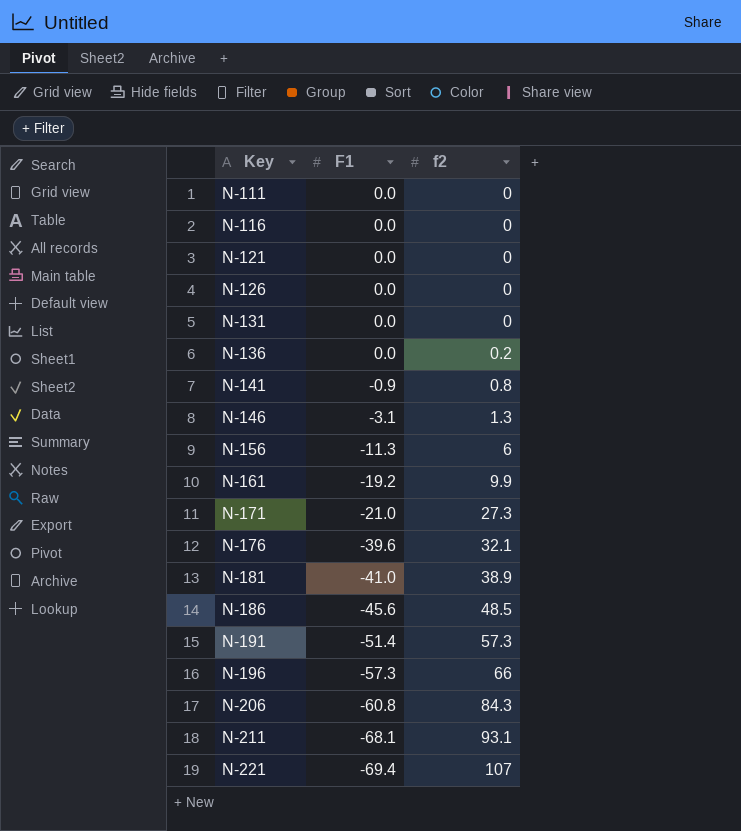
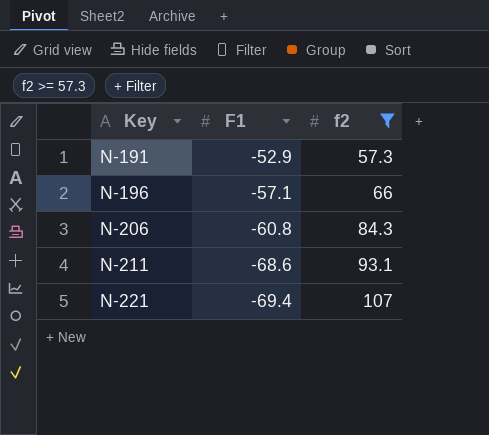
filter: none -> f2 >= 57.3
N-191 | F1: -51.4 -> -52.9
N-196 | F1: -57.3 -> -57.1
N-211 | F1: -68.1 -> -68.6

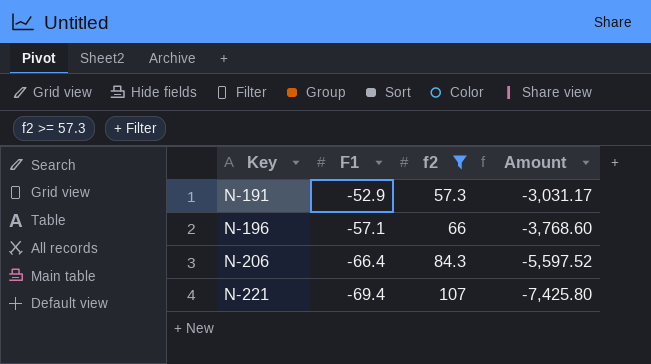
column Amount | formula: none -> [F1] * [f2]
row N-211: -68.6 | 93.1 -> none
N-206 | F1: -60.8 -> -66.4

